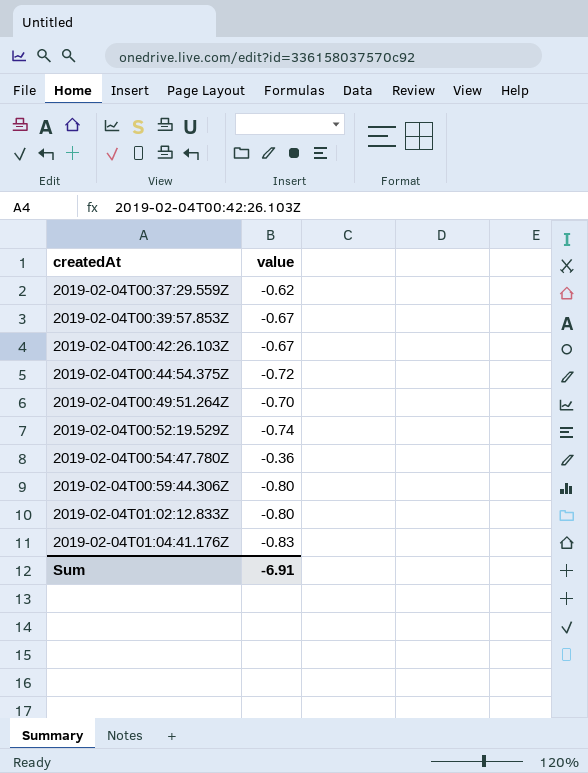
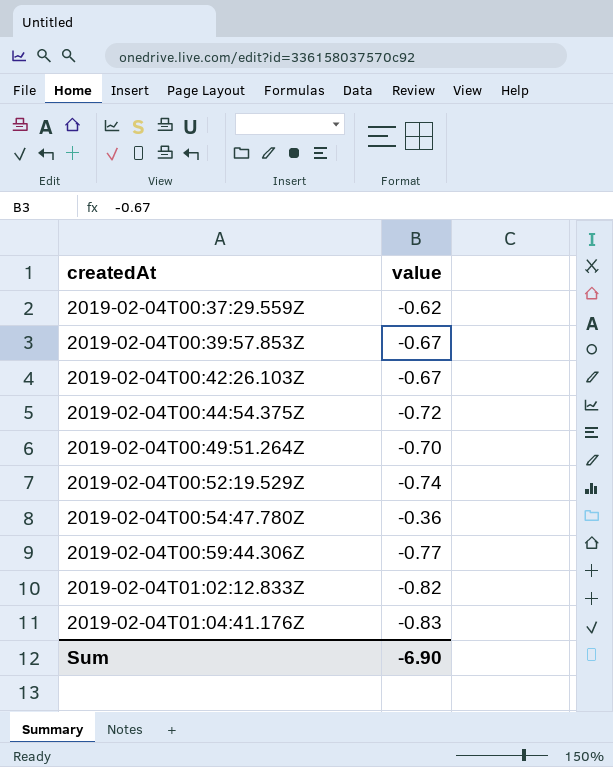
2019-02-04T00:59:44.306Z | value: -0.80 -> -0.77
2019-02-04T01:02:12.833Z | value: -0.80 -> -0.82
Sum | value: -6.91 -> -6.90

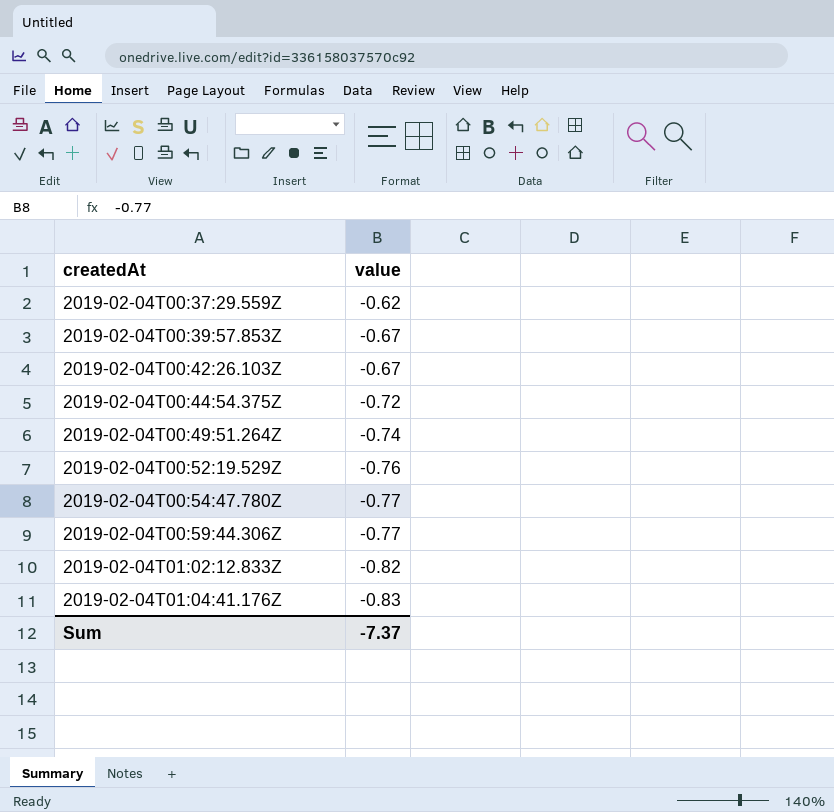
2019-02-04T00:49:51.264Z | value: -0.70 -> -0.74
2019-02-04T00:52:19.529Z | value: -0.74 -> -0.76
2019-02-04T00:54:47.780Z | value: -0.36 -> -0.77
Sum | value: -6.90 -> -7.37

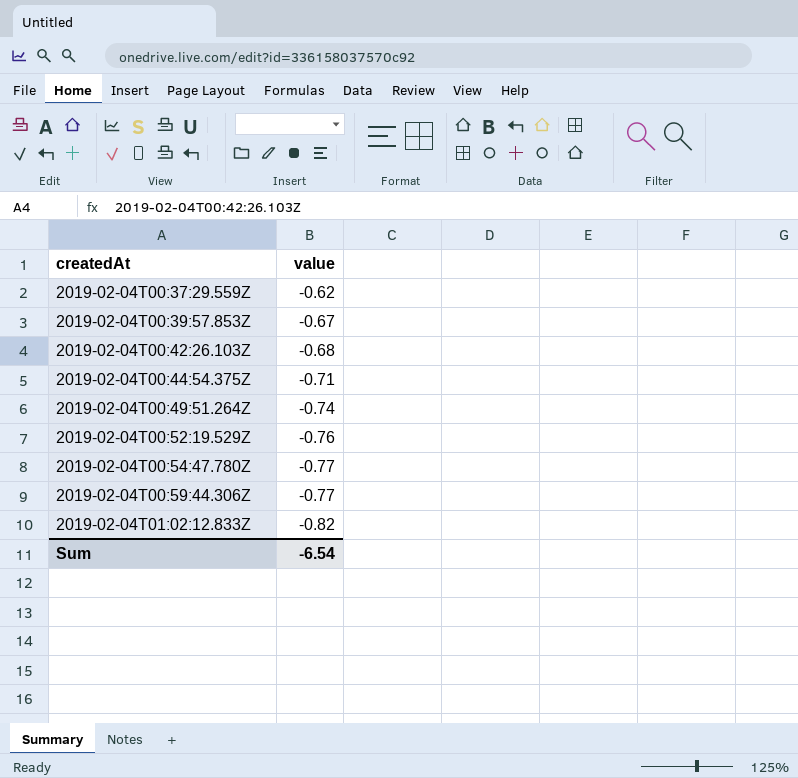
row 2019-02-04T01:04:41.176Z: -0.83 -> none
2019-02-04T00:42:26.103Z | value: -0.67 -> -0.68
2019-02-04T00:44:54.375Z | value: -0.72 -> -0.71
Sum | value: -7.37 -> -6.54

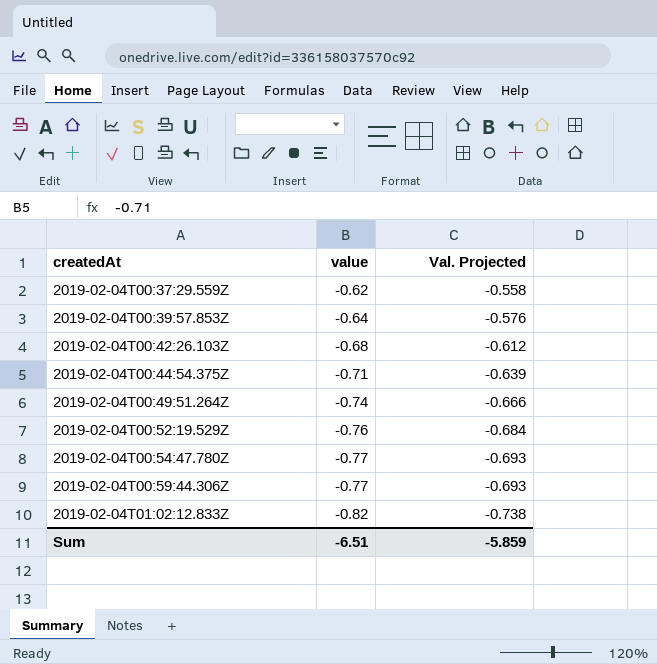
column Val. Projected | formula: none -> [value] * 0.9
2019-02-04T00:39:57.853Z | value: -0.67 -> -0.64
Sum | value: -6.54 -> -6.51

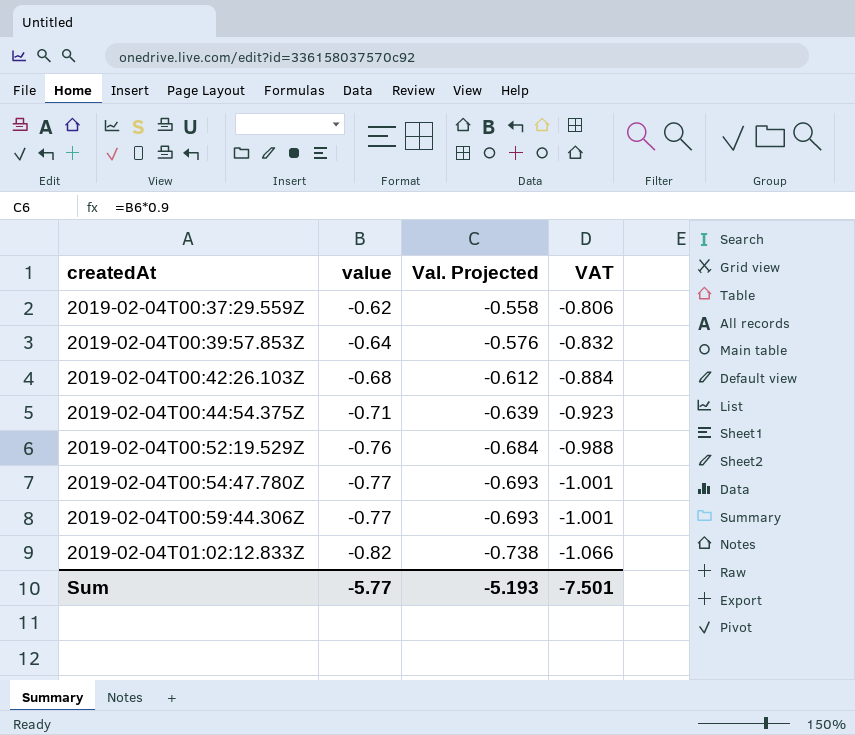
column VAT | formula: none -> [value] * 1.3
row 2019-02-04T00:49:51.264Z: -0.74 | -0.666 -> none
Sum | value: -6.51 -> -5.77
Sum | Val. Projected: -5.859 -> -5.193

